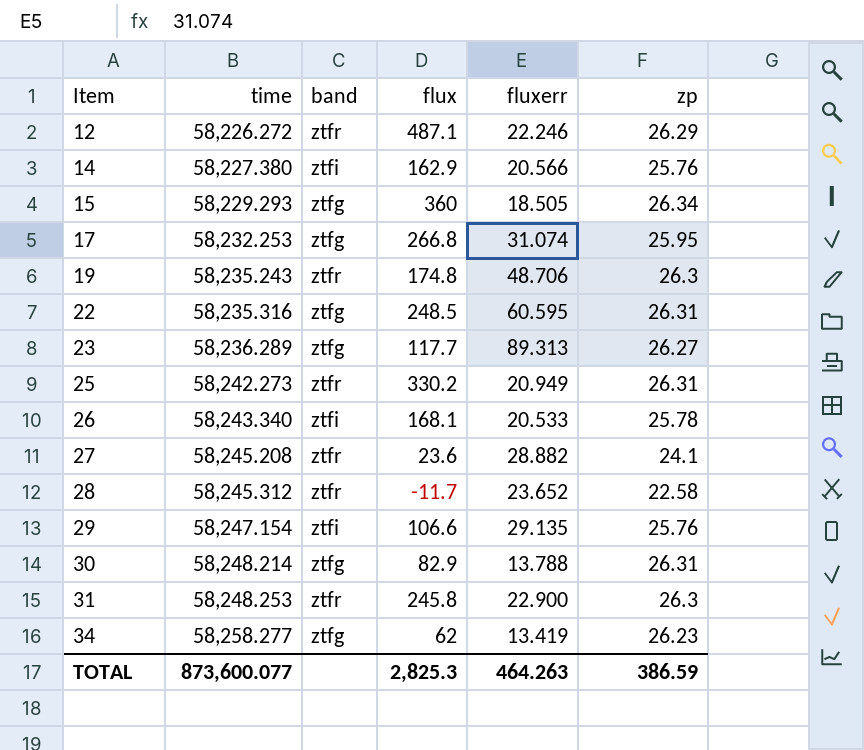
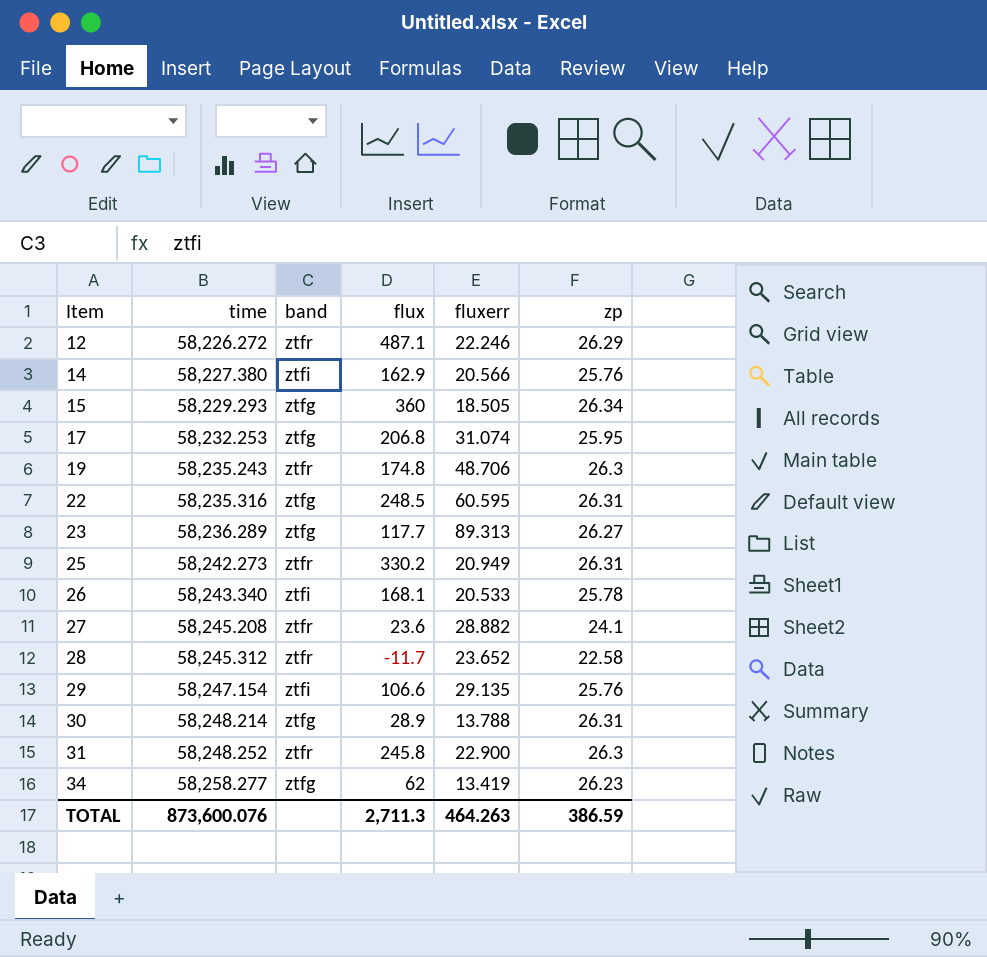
17 | flux: 266.8 -> 206.8
30 | flux: 82.9 -> 28.9
31 | time: 58,248.253 -> 58,248.252
TOTAL | time: 873,600.077 -> 873,600.076
TOTAL | flux: 2,825.3 -> 2,711.3

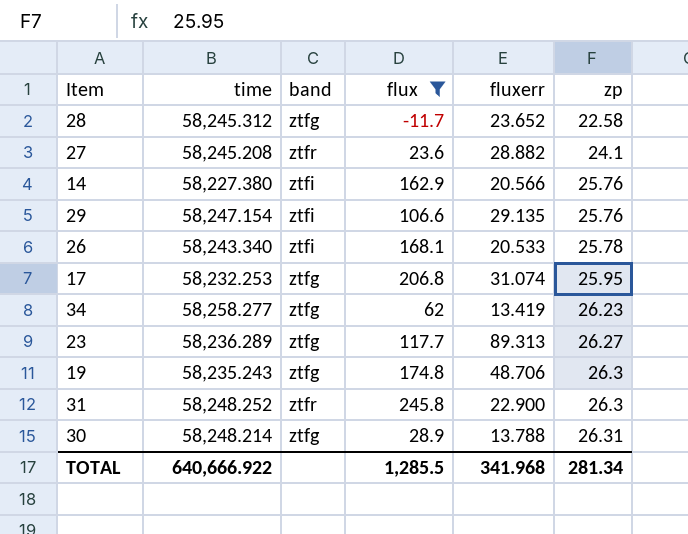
filter: none -> flux <= 245.8
row order: Item ascending -> zp ascending
28 | band: ztfr -> ztfg
19 | band: ztfr -> ztfg
TOTAL | time: 873,600.076 -> 640,666.922
TOTAL | flux: 2,711.3 -> 1,285.5
TOTAL | fluxerr: 464.263 -> 341.968
TOTAL | zp: 386.59 -> 281.34

